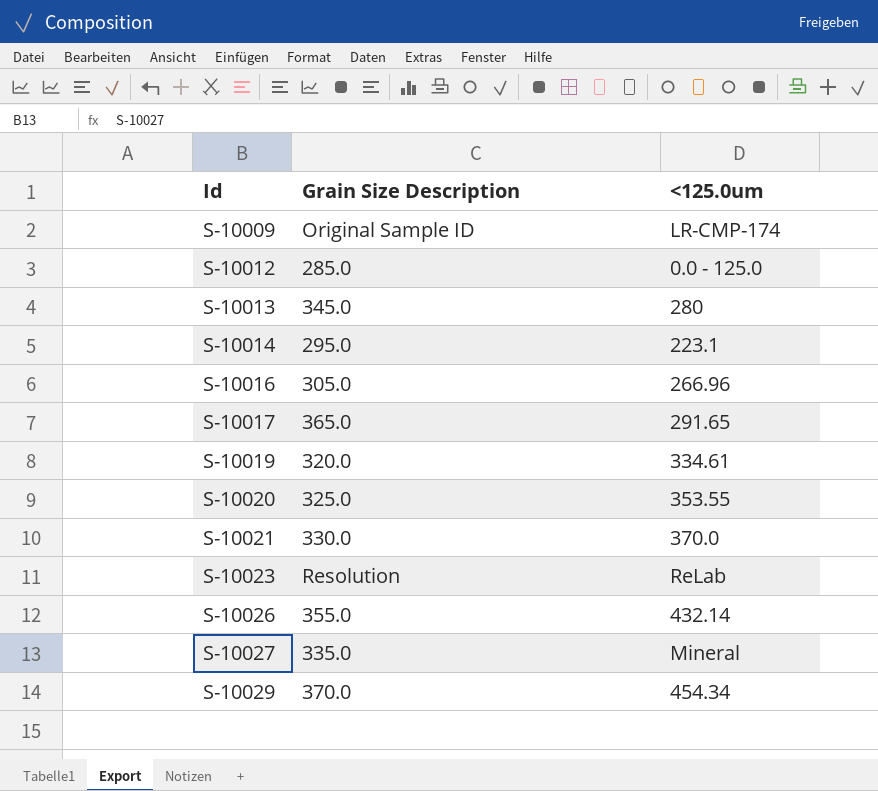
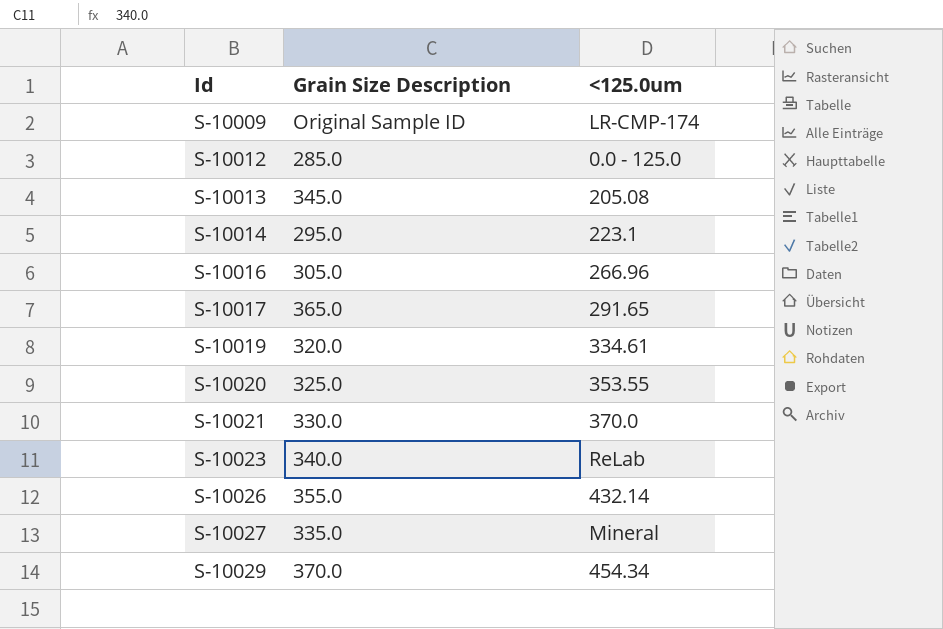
S-10013 | <125.0um: 280 -> 205.08
S-10023 | Grain Size Description: Resolution -> 340.0

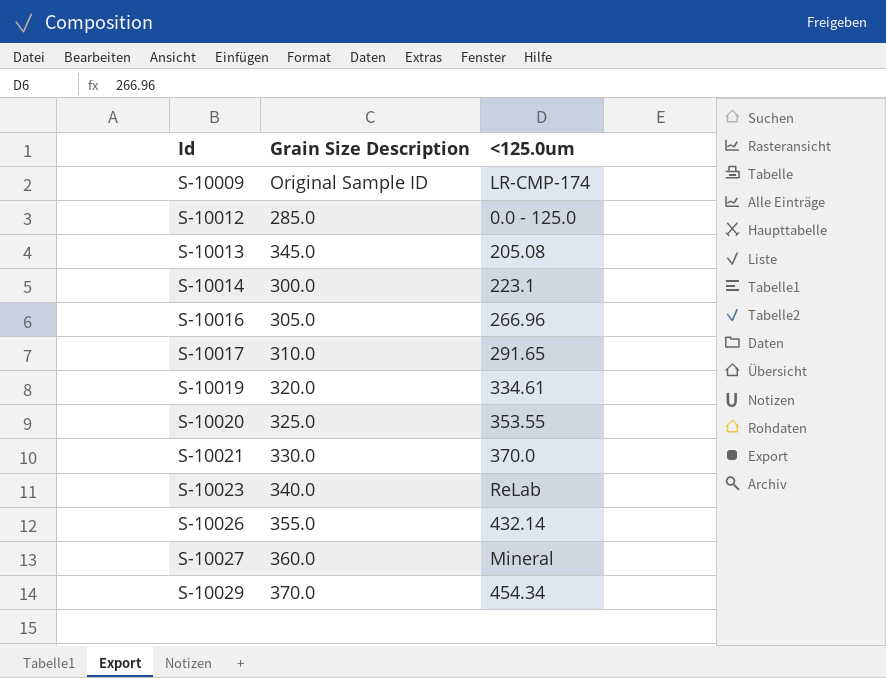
S-10014 | Grain Size Description: 295.0 -> 300.0
S-10017 | Grain Size Description: 365.0 -> 310.0
S-10027 | Grain Size Description: 335.0 -> 360.0

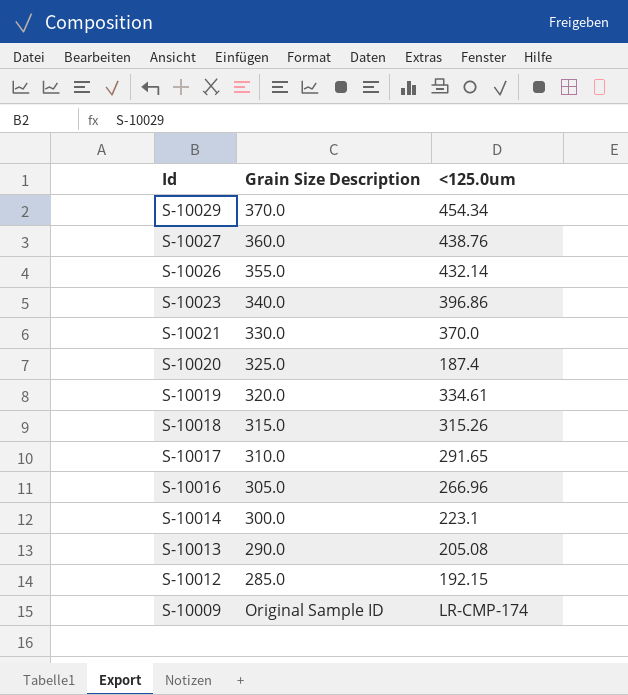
row order: Id ascending -> Id descending
S-10027 | <125.0um: Mineral -> 438.76
S-10023 | <125.0um: ReLab -> 396.86
S-10020 | <125.0um: 353.55 -> 187.4
row S-10018: none -> 315.0 | 315.26
S-10013 | Grain Size Description: 345.0 -> 290.0
S-10012 | <125.0um: 0.0 - 125.0 -> 192.15

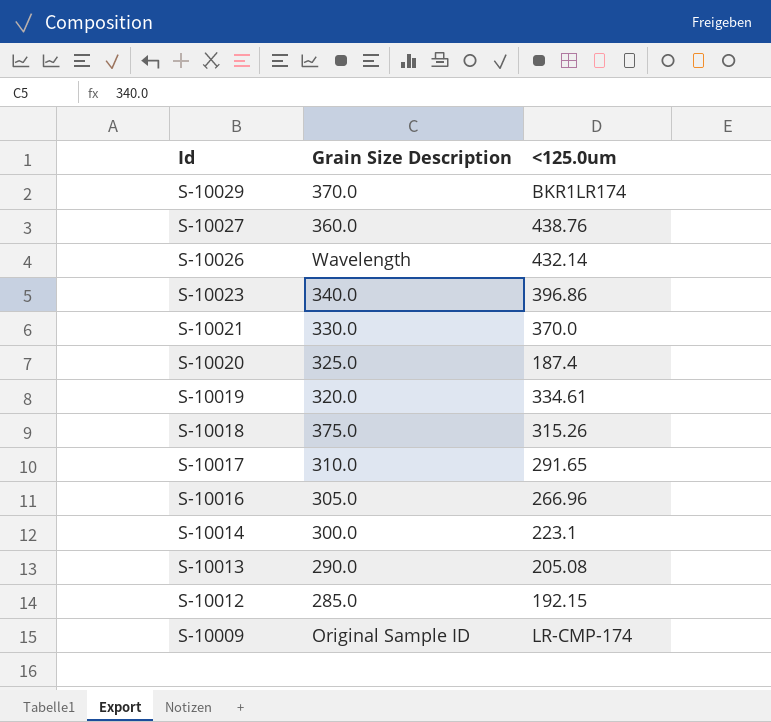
S-10029 | <125.0um: 454.34 -> BKR1LR174
S-10026 | Grain Size Description: 355.0 -> Wavelength
S-10018 | Grain Size Description: 315.0 -> 375.0

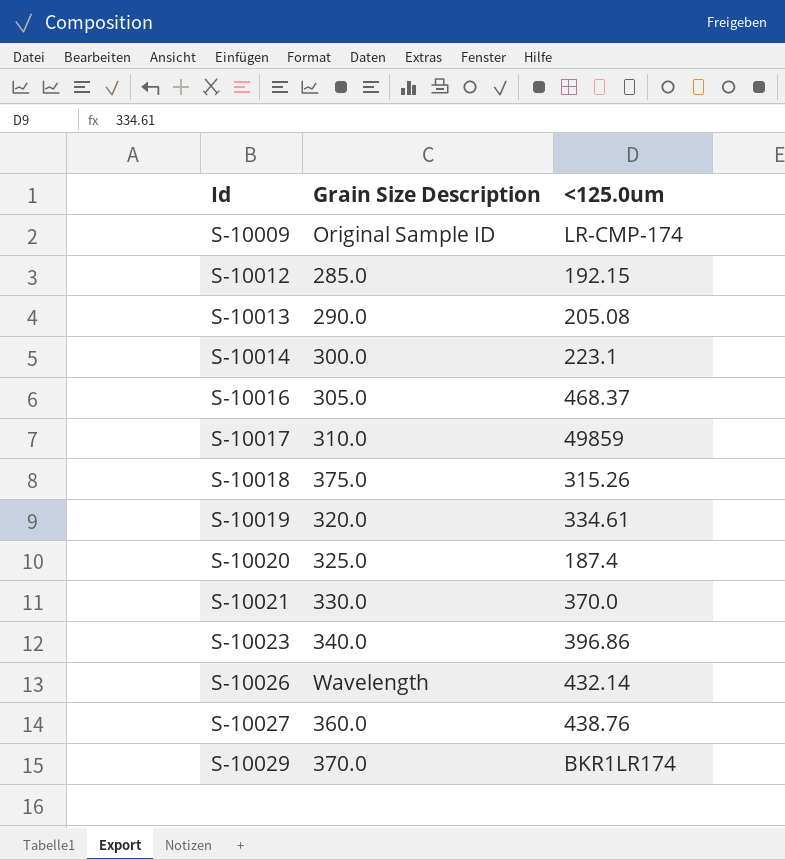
row order: Id descending -> Id ascending
S-10016 | <125.0um: 266.96 -> 468.37
S-10017 | <125.0um: 291.65 -> 49859

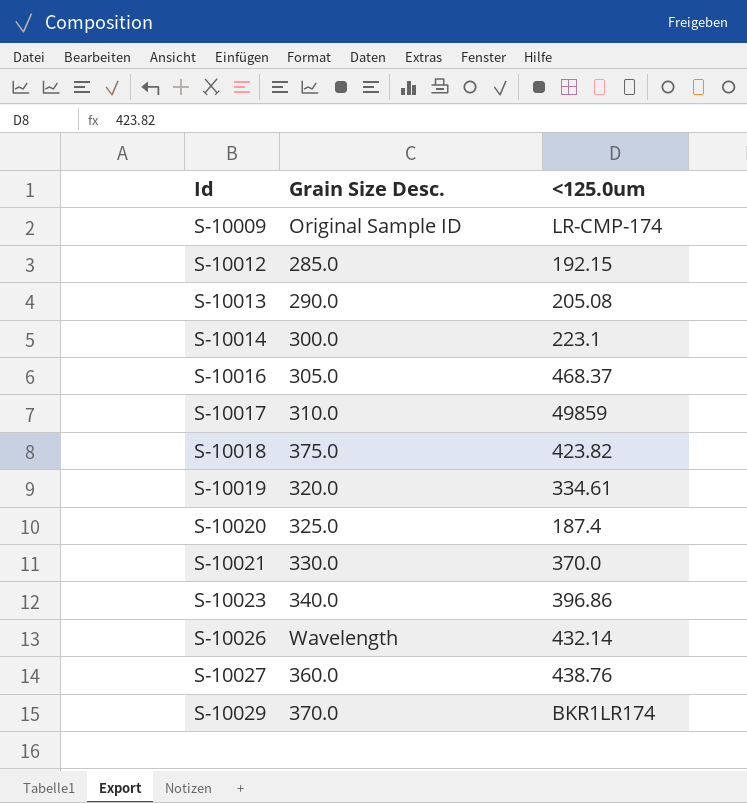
column name: Grain Size Description -> Grain Size Desc.
S-10018 | <125.0um: 315.26 -> 423.82

